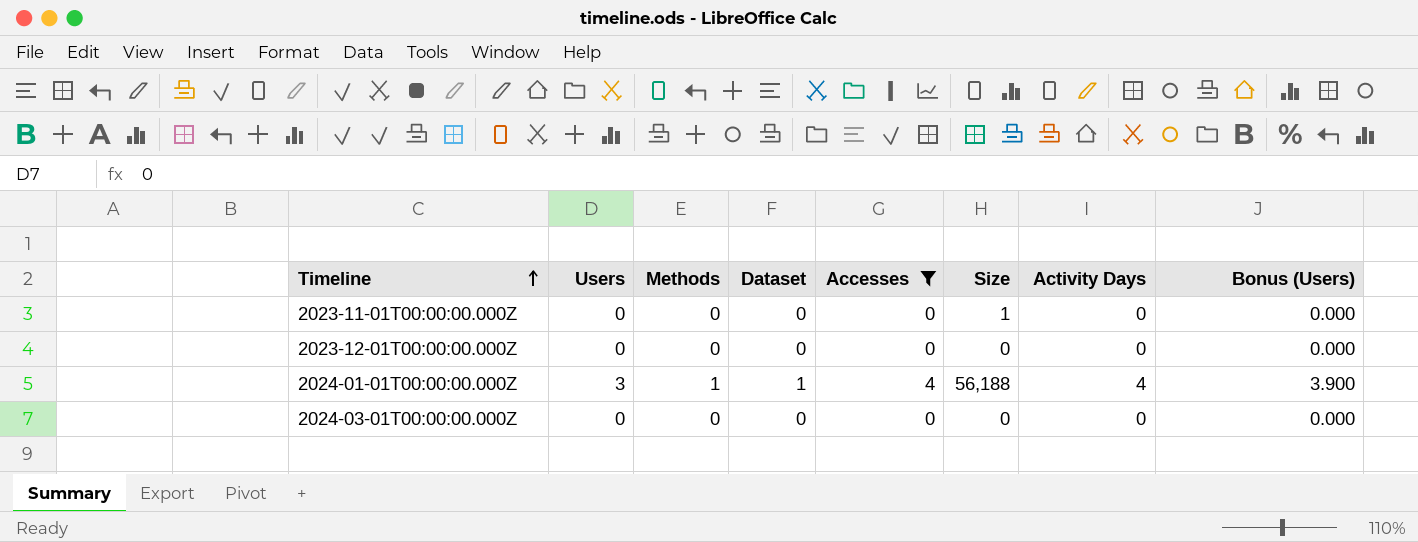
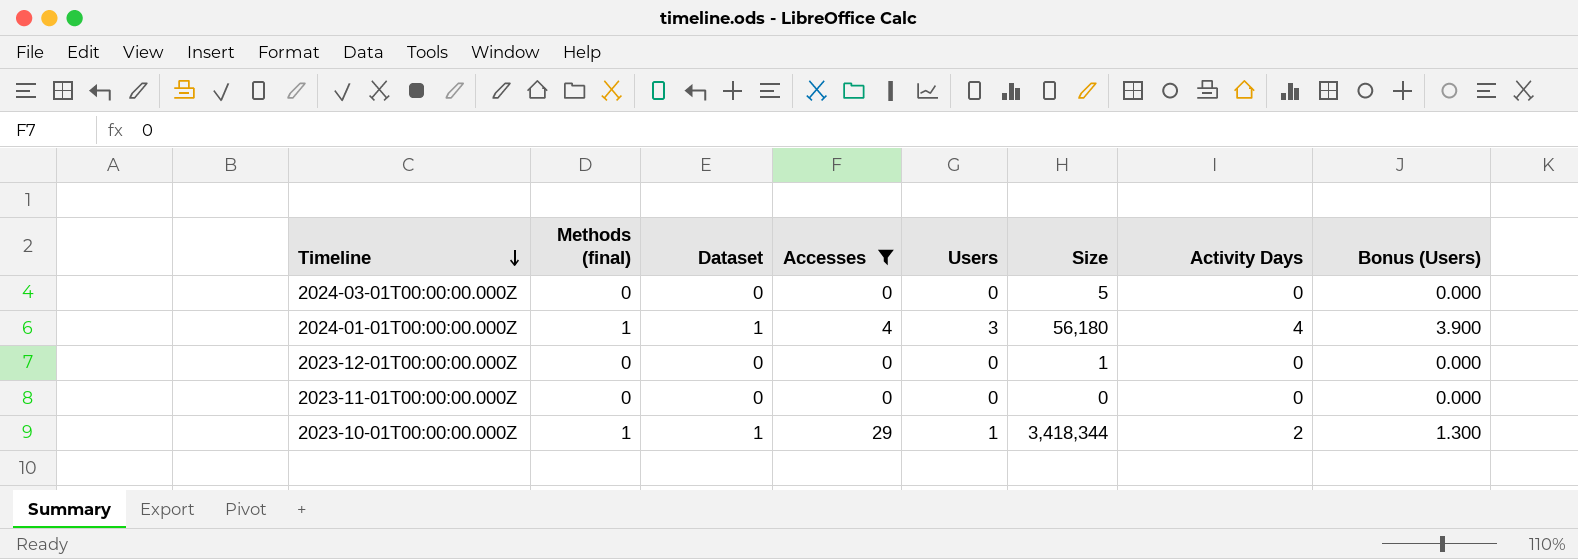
row order: Timeline ascending -> Timeline descending
column name: Methods -> Methods (final)
column Users | position: 2 -> 5
2024-03-01T00:00:00.000Z | Size: 0 -> 5
2024-01-01T00:00:00.000Z | Size: 56,188 -> 56,180
2023-12-01T00:00:00.000Z | Size: 0 -> 1
2023-11-01T00:00:00.000Z | Size: 1 -> 0
row 2023-10-01T00:00:00.000Z: none -> 1 | 1 | 29 | 1 | 3,418,344 | 2 | 1.300

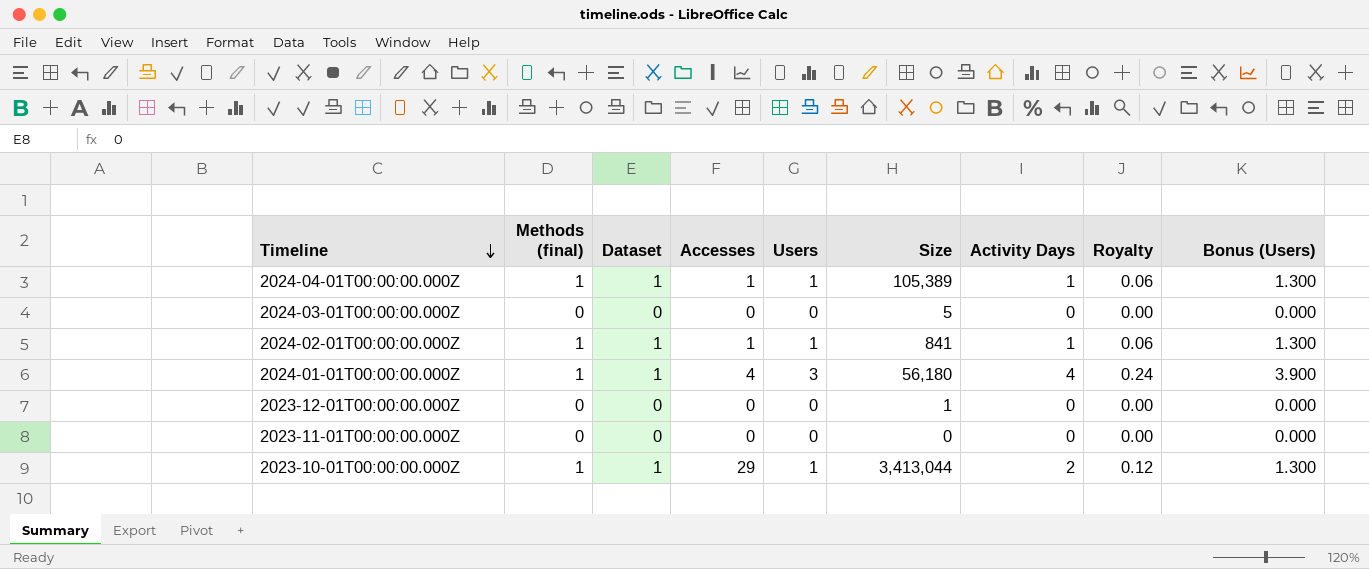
filter: Accesses != 1 -> none
column Royalty | formula: none -> [Activity Days] * 0.06
2023-10-01T00:00:00.000Z | Size: 3,418,344 -> 3,413,044

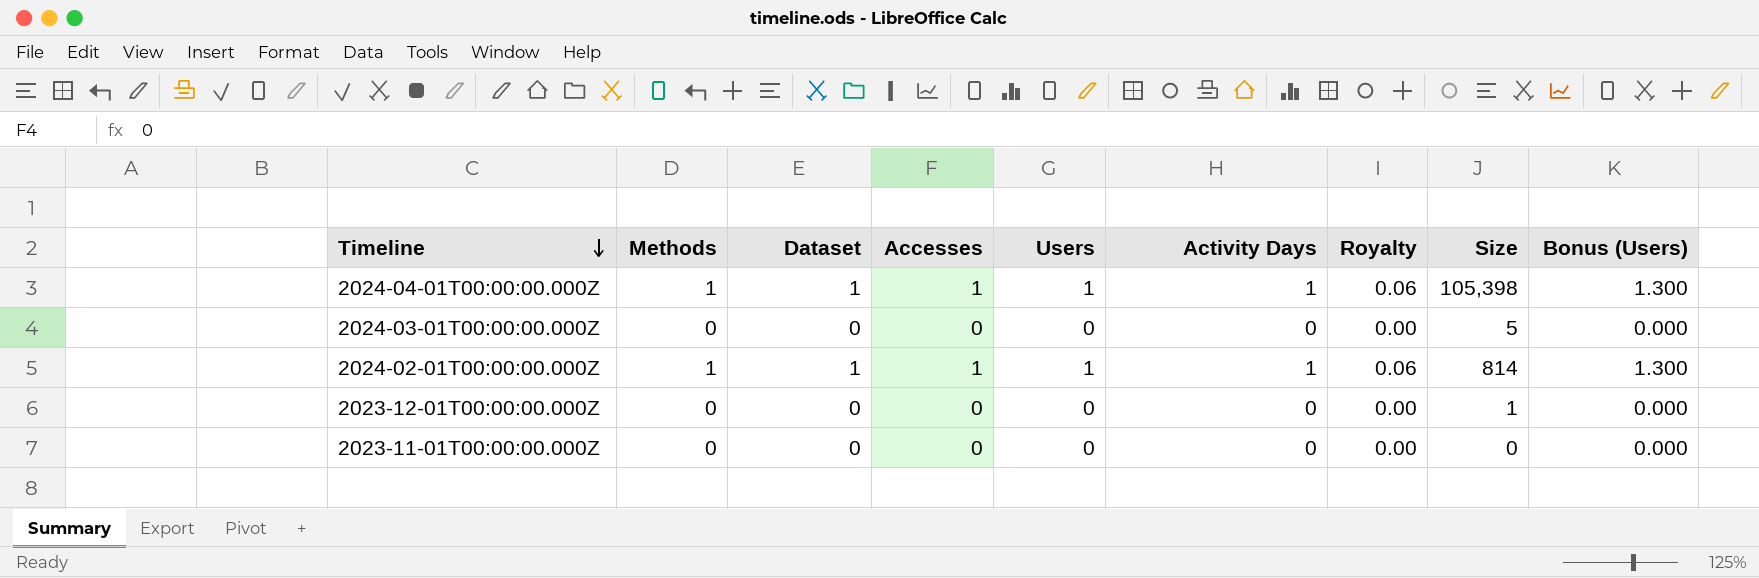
column name: Methods (final) -> Methods
column Size | position: 6 -> 8
row 2024-01-01T00:00:00.000Z: 1 | 1 | 4 | 3 | 56,180 | 4 | 0.24 | 3.900 -> none
row 2023-10-01T00:00:00.000Z: 1 | 1 | 29 | 1 | 3,413,044 | 2 | 0.12 | 1.300 -> none
2024-04-01T00:00:00.000Z | Size: 105,389 -> 105,398
2024-02-01T00:00:00.000Z | Size: 841 -> 814

